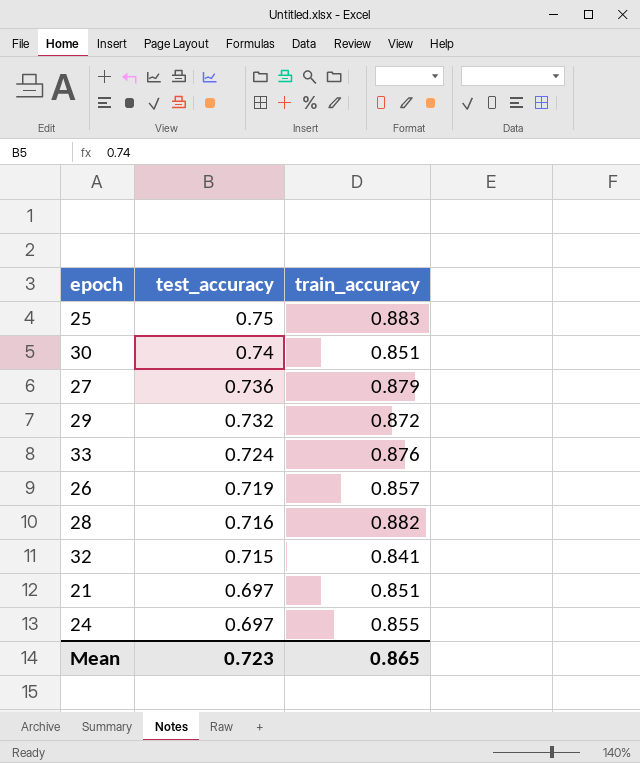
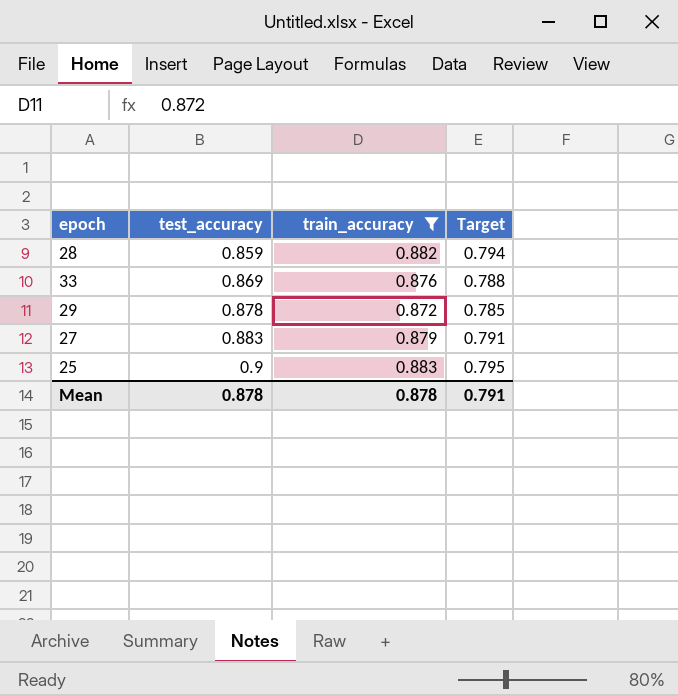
filter: none -> train_accuracy >= 0.872
row order: test_accuracy descending -> test_accuracy ascending
column Target | formula: none -> [train_accuracy] * 0.9
28 | test_accuracy: 0.716 -> 0.859
33 | test_accuracy: 0.724 -> 0.869
29 | test_accuracy: 0.732 -> 0.878
27 | test_accuracy: 0.736 -> 0.883
25 | test_accuracy: 0.75 -> 0.9
Mean | test_accuracy: 0.723 -> 0.878
Mean | train_accuracy: 0.865 -> 0.878

